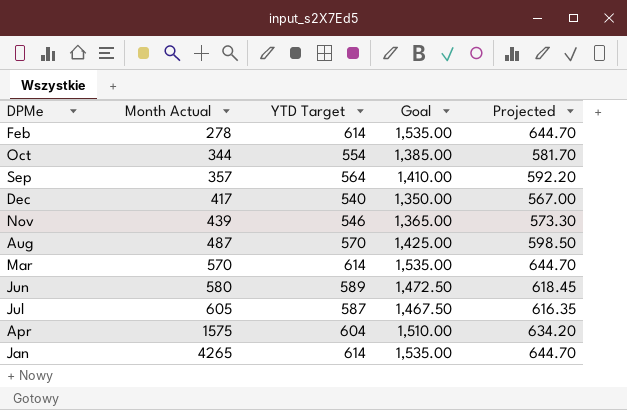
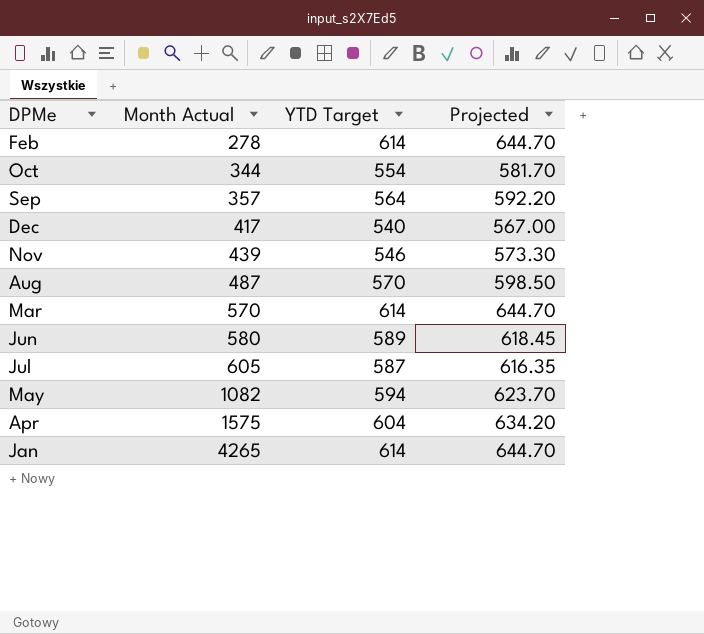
column Goal | formula: [YTD Target] * 2.5 -> none
row May: none -> 1082 | 594 | 623.70

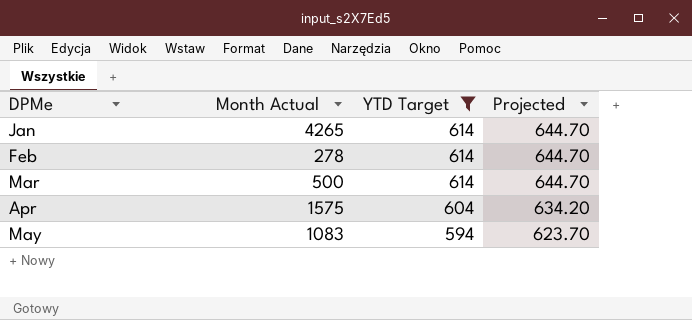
filter: none -> YTD Target >= 594
row order: Month Actual ascending -> DPMe ascending
Mar | Month Actual: 570 -> 500
May | Month Actual: 1082 -> 1083

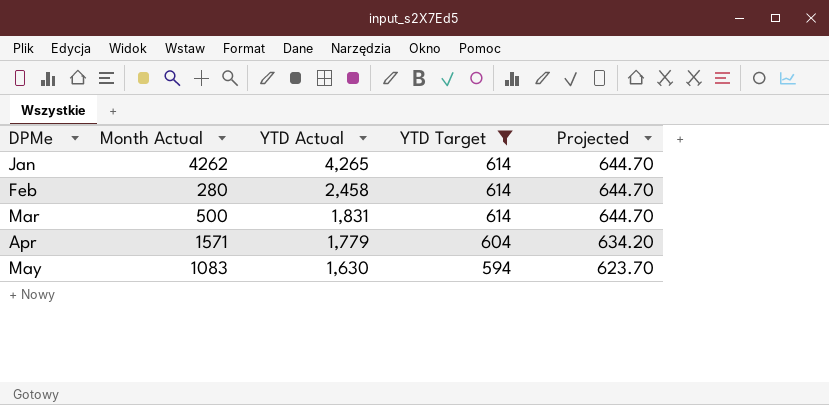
column YTD Actual | position: none -> 3
Jan | Month Actual: 4265 -> 4262
Feb | Month Actual: 278 -> 280
Apr | Month Actual: 1575 -> 1571

